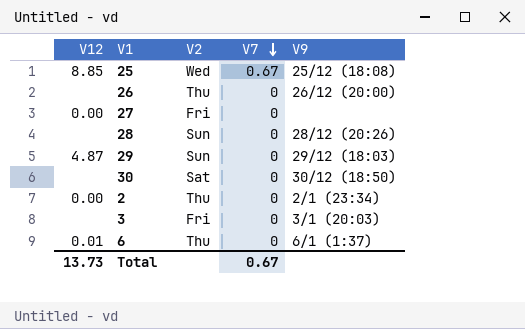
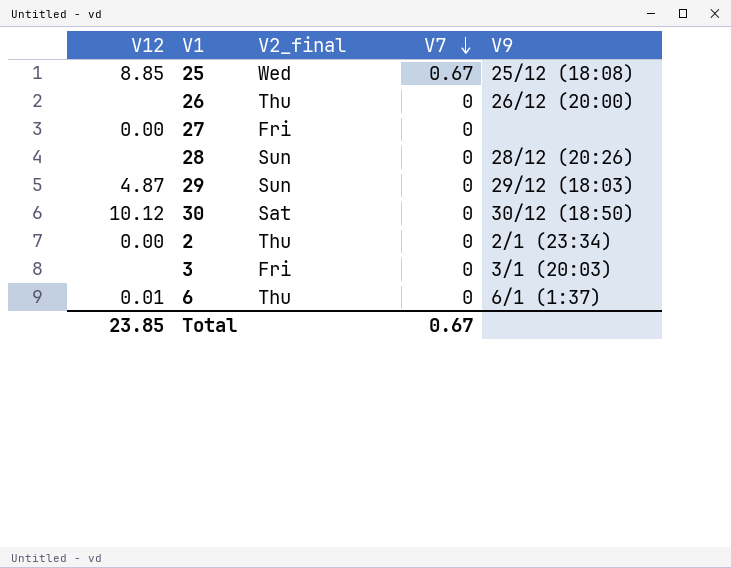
column name: V2 -> V2_final
30 | V12: none -> 10.12
Total | V12: 13.73 -> 23.85

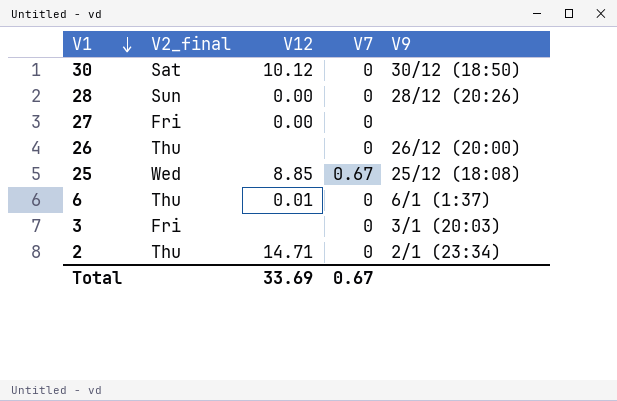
row order: V7 descending -> V1 descending
column V12 | position: 1 -> 3
row 29: 4.87 | Sun | 0 | 29/12 (18:03) -> none
28 | V12: none -> 0.00
2 | V12: 0.00 -> 14.71
Total | V12: 23.85 -> 33.69

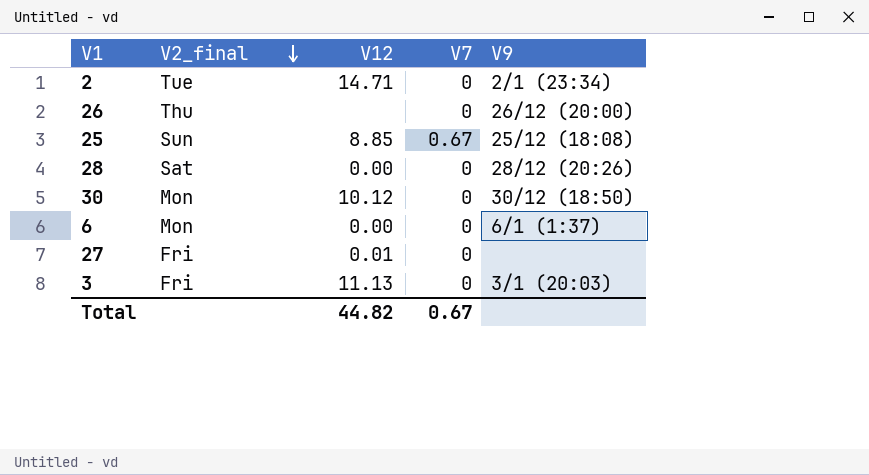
row order: V1 descending -> V2_final descending
2 | V2_final: Thu -> Tue
25 | V2_final: Wed -> Sun
28 | V2_final: Sun -> Sat
30 | V2_final: Sat -> Mon
6 | V2_final: Thu -> Mon
6 | V12: 0.01 -> 0.00
27 | V12: 0.00 -> 0.01
3 | V12: none -> 11.13
Total | V12: 33.69 -> 44.82

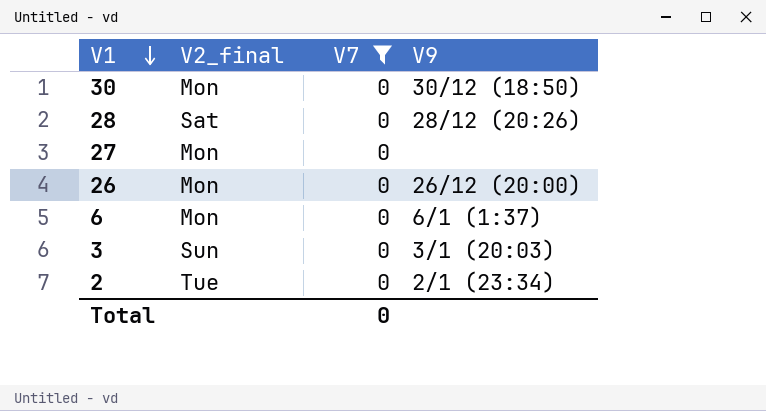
filter: none -> V7 = 0
row order: V2_final descending -> V1 descending
column V12 | position: 3 -> none
27 | V2_final: Fri -> Mon
26 | V2_final: Thu -> Mon
3 | V2_final: Fri -> Sun
Total | V7: 0.67 -> 0

